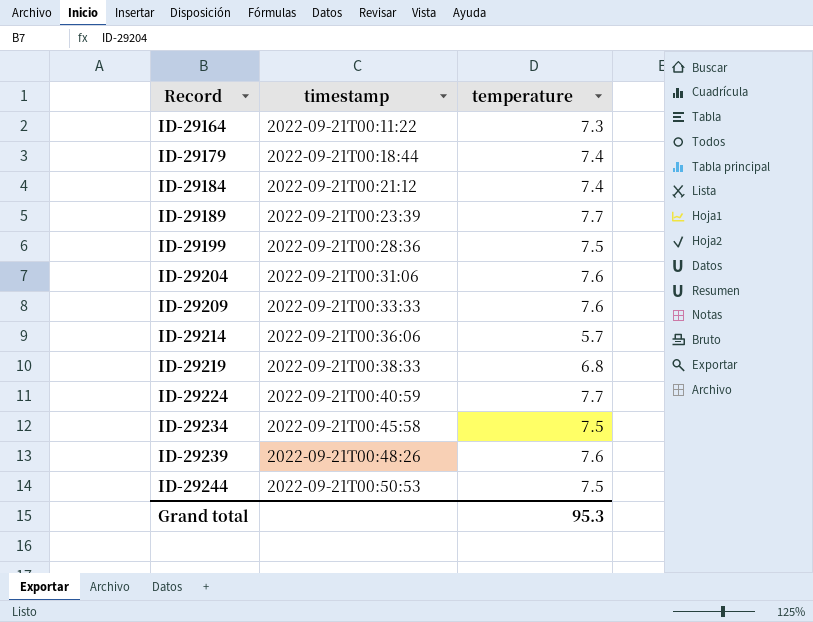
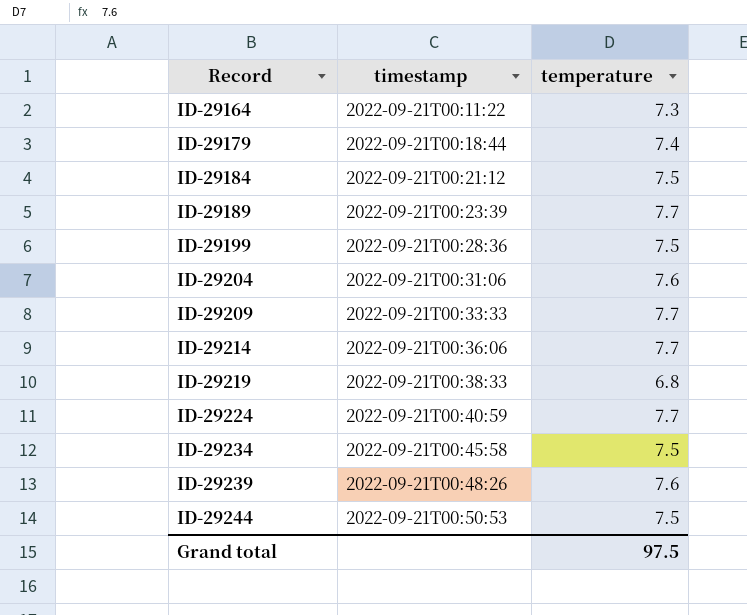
ID-29184 | temperature: 7.4 -> 7.5
ID-29209 | temperature: 7.6 -> 7.7
ID-29214 | temperature: 5.7 -> 7.7
Grand total | temperature: 95.3 -> 97.5

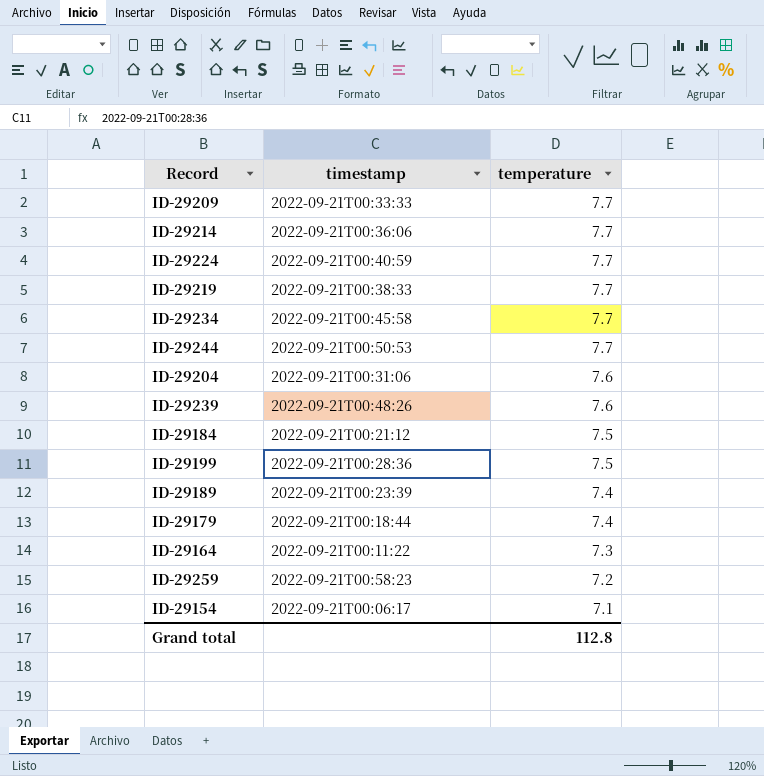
row order: Record ascending -> temperature descending
ID-29219 | temperature: 6.8 -> 7.7
ID-29234 | temperature: 7.5 -> 7.7
ID-29244 | temperature: 7.5 -> 7.7
ID-29189 | temperature: 7.7 -> 7.4
row ID-29259: none -> 2022-09-21T00:58:23 | 7.2
row ID-29154: none -> 2022-09-21T00:06:17 | 7.1
Grand total | temperature: 97.5 -> 112.8

